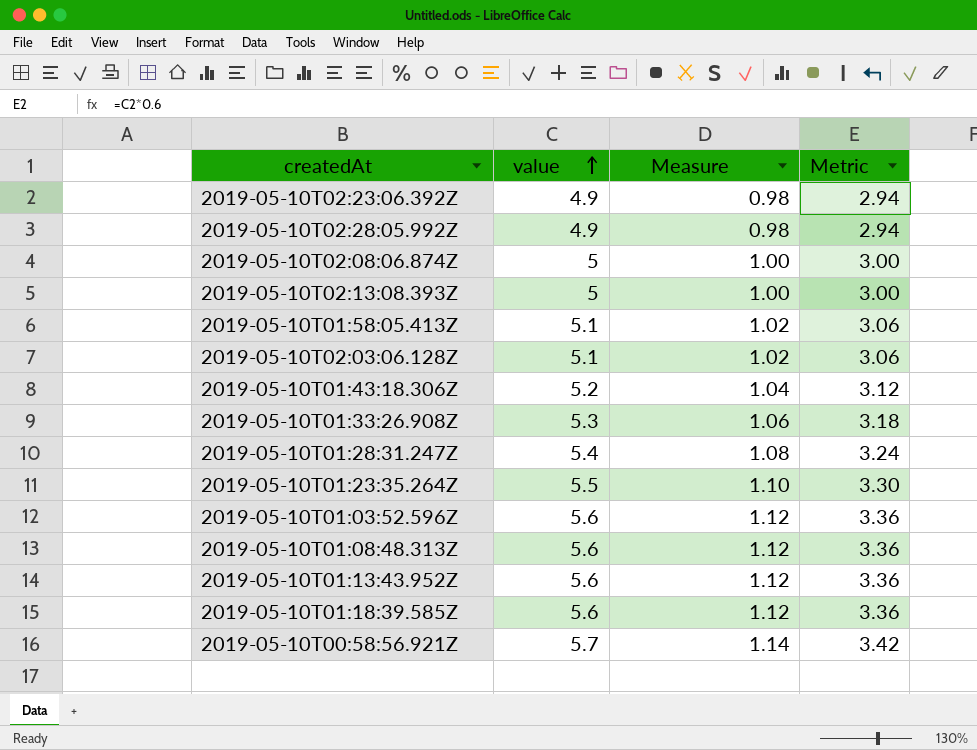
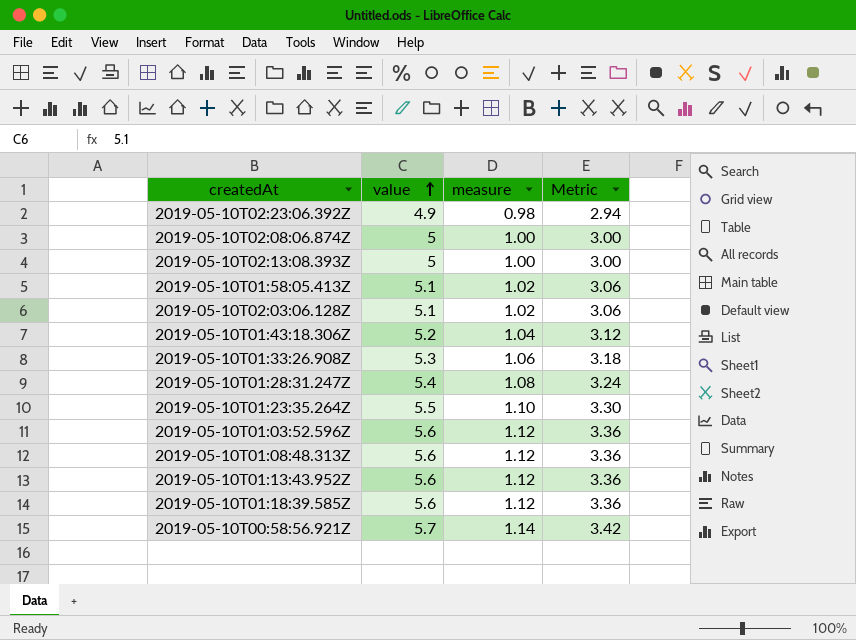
column name: Measure -> measure
row 2019-05-10T02:28:05.992Z: 4.9 | 0.98 | 2.94 -> none

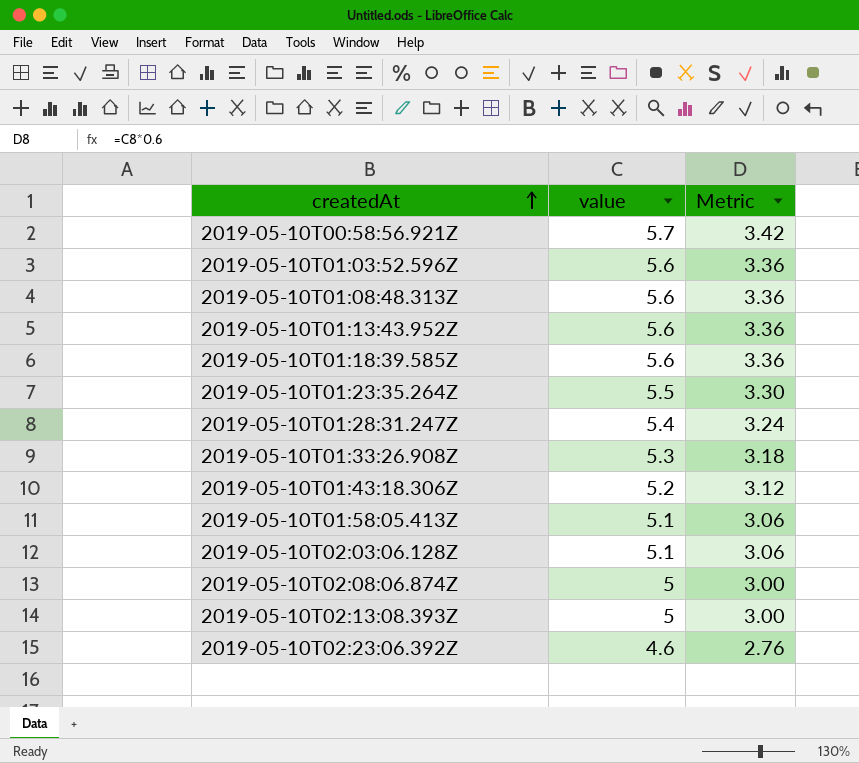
row order: value ascending -> createdAt ascending
column measure | formula: [value] * 0.2 -> none
2019-05-10T02:23:06.392Z | value: 4.9 -> 4.6
2019-05-10T02:23:06.392Z | Metric: 2.94 -> 2.76

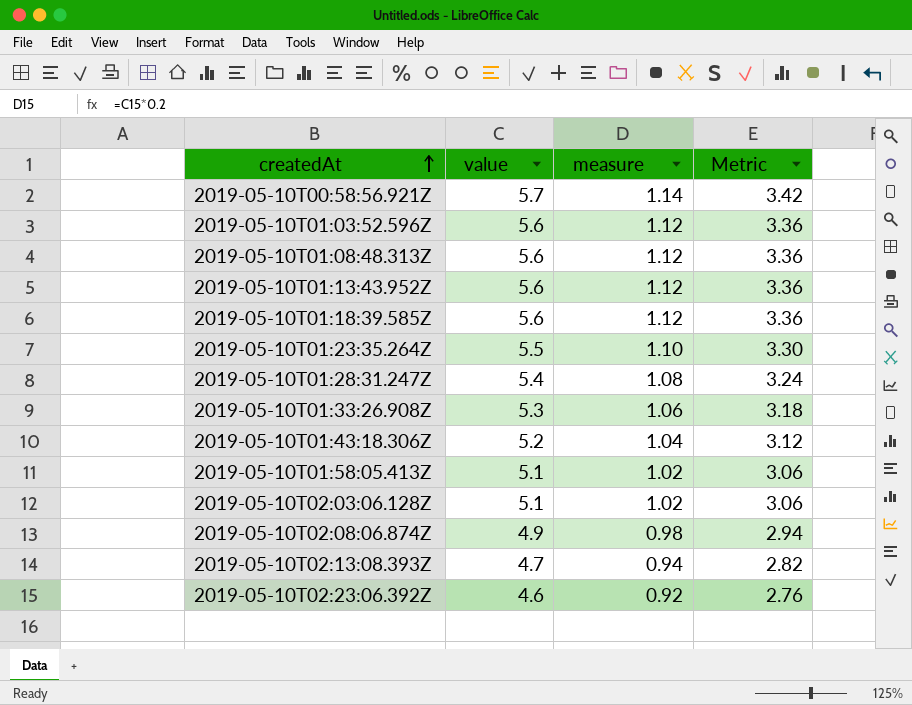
column measure | formula: none -> [value] * 0.2
2019-05-10T02:08:06.874Z | value: 5 -> 4.9
2019-05-10T02:08:06.874Z | Metric: 3.00 -> 2.94
2019-05-10T02:13:08.393Z | value: 5 -> 4.7
2019-05-10T02:13:08.393Z | Metric: 3.00 -> 2.82

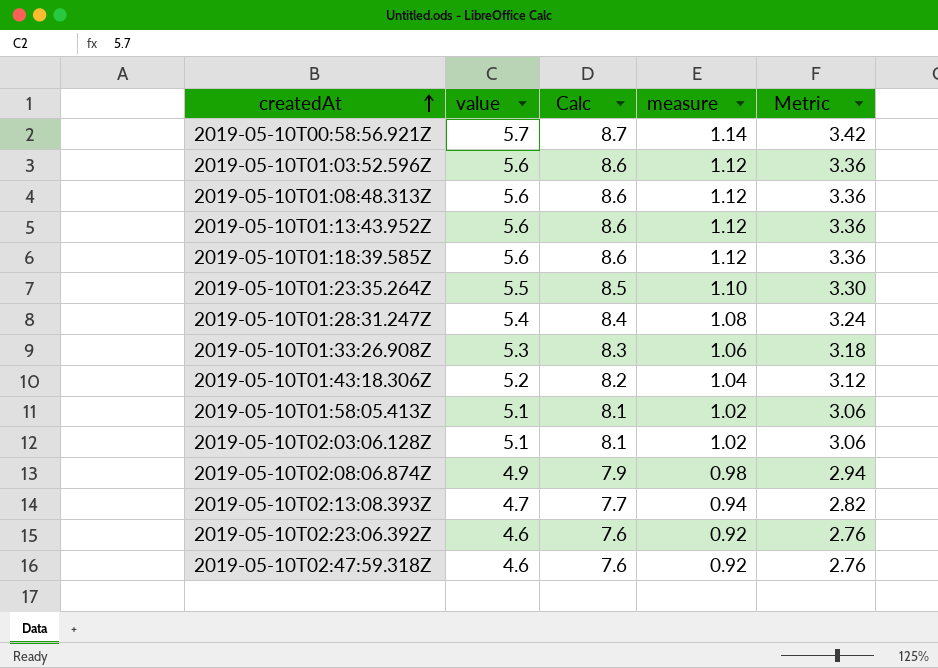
column Calc | formula: none -> [value] + 3
row 2019-05-10T02:47:59.318Z: none -> 4.6 | 7.6 | 0.92 | 2.76

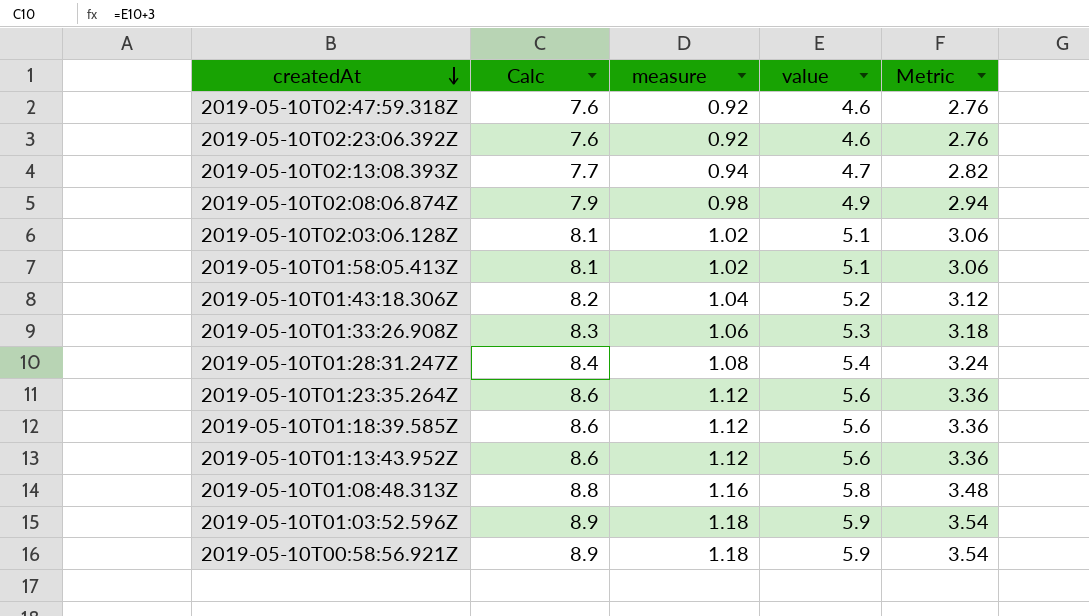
row order: createdAt ascending -> createdAt descending
column value | position: 2 -> 4
2019-05-10T01:23:35.264Z | Calc: 8.5 -> 8.6
2019-05-10T01:23:35.264Z | measure: 1.10 -> 1.12
2019-05-10T01:23:35.264Z | value: 5.5 -> 5.6
2019-05-10T01:23:35.264Z | Metric: 3.30 -> 3.36
2019-05-10T01:08:48.313Z | Calc: 8.6 -> 8.8
2019-05-10T01:08:48.313Z | measure: 1.12 -> 1.16
2019-05-10T01:08:48.313Z | value: 5.6 -> 5.8
2019-05-10T01:08:48.313Z | Metric: 3.36 -> 3.48
2019-05-10T01:03:52.596Z | Calc: 8.6 -> 8.9
2019-05-10T01:03:52.596Z | measure: 1.12 -> 1.18
2019-05-10T01:03:52.596Z | value: 5.6 -> 5.9
2019-05-10T01:03:52.596Z | Metric: 3.36 -> 3.54
2019-05-10T00:58:56.921Z | Calc: 8.7 -> 8.9
2019-05-10T00:58:56.921Z | measure: 1.14 -> 1.18
2019-05-10T00:58:56.921Z | value: 5.7 -> 5.9
2019-05-10T00:58:56.921Z | Metric: 3.42 -> 3.54

